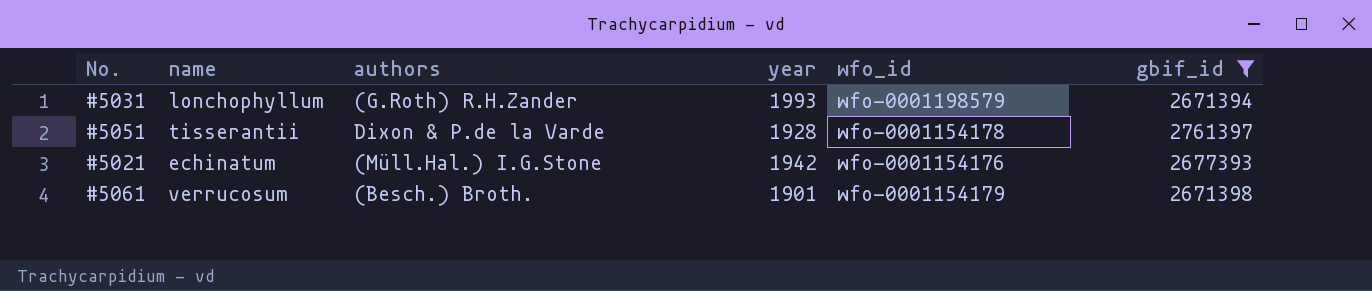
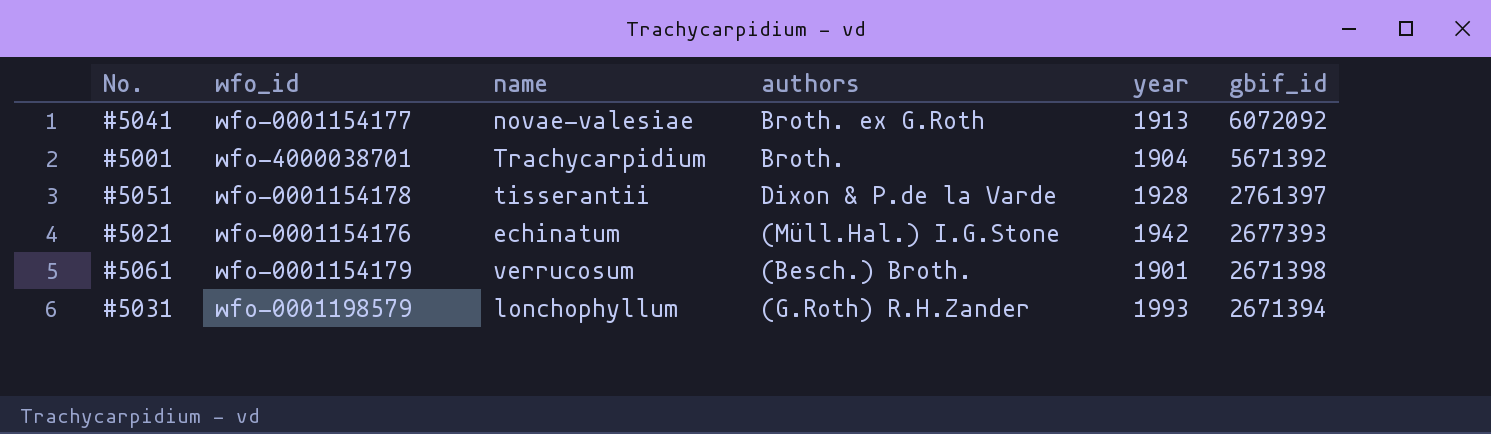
filter: gbif_id <= 2761397 -> none
row order: none -> gbif_id descending
column wfo_id | position: 5 -> 2

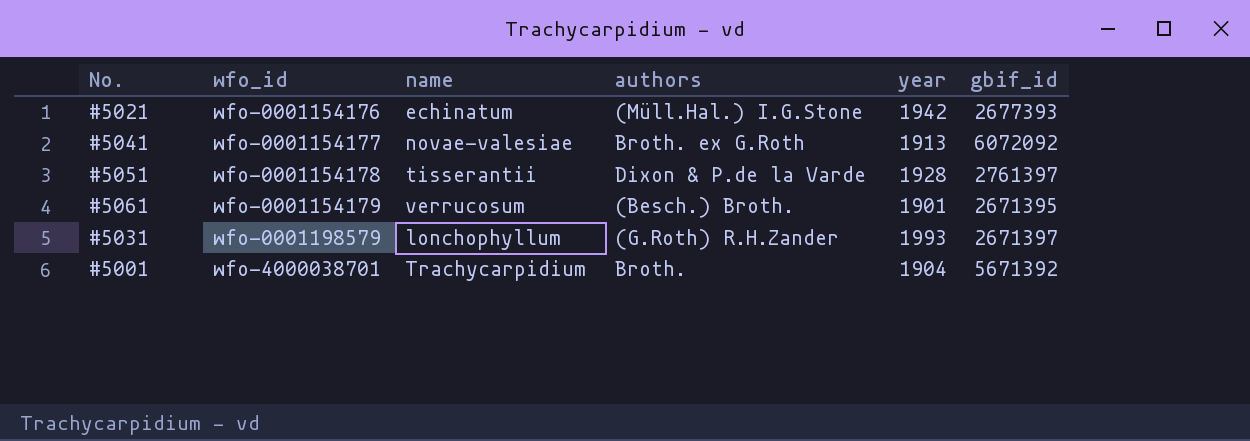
row order: gbif_id descending -> wfo_id ascending
#5061 | gbif_id: 2671398 -> 2671395
#5031 | gbif_id: 2671394 -> 2671397

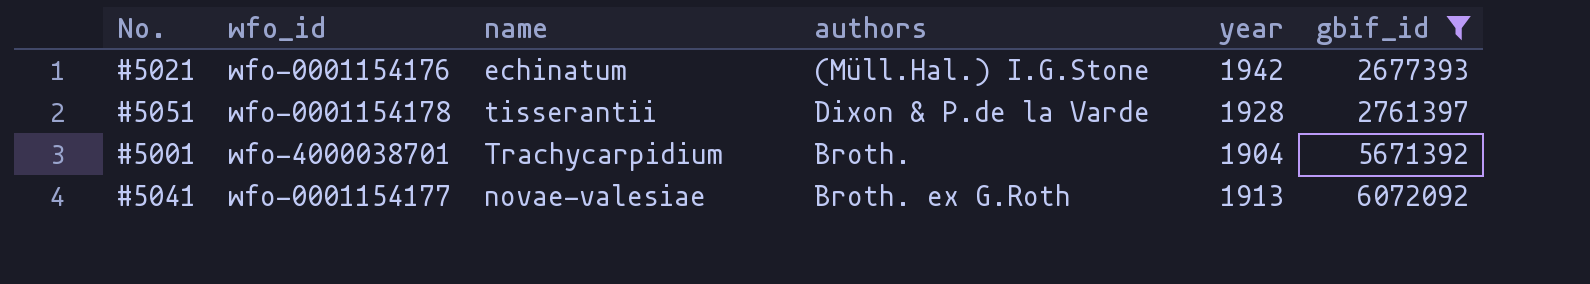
filter: none -> gbif_id >= 2677393
row order: wfo_id ascending -> gbif_id ascending

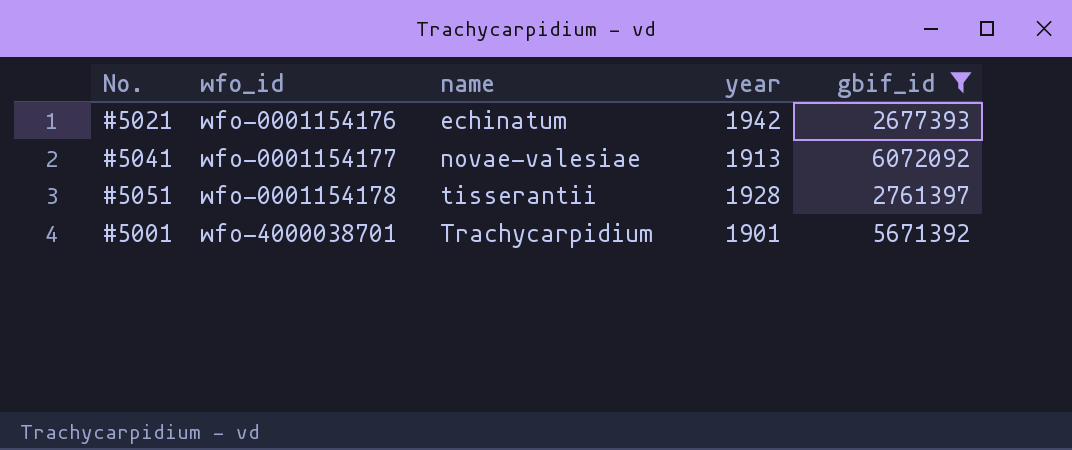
row order: gbif_id ascending -> wfo_id ascending
column authors | position: 4 -> none
#5001 | year: 1904 -> 1901

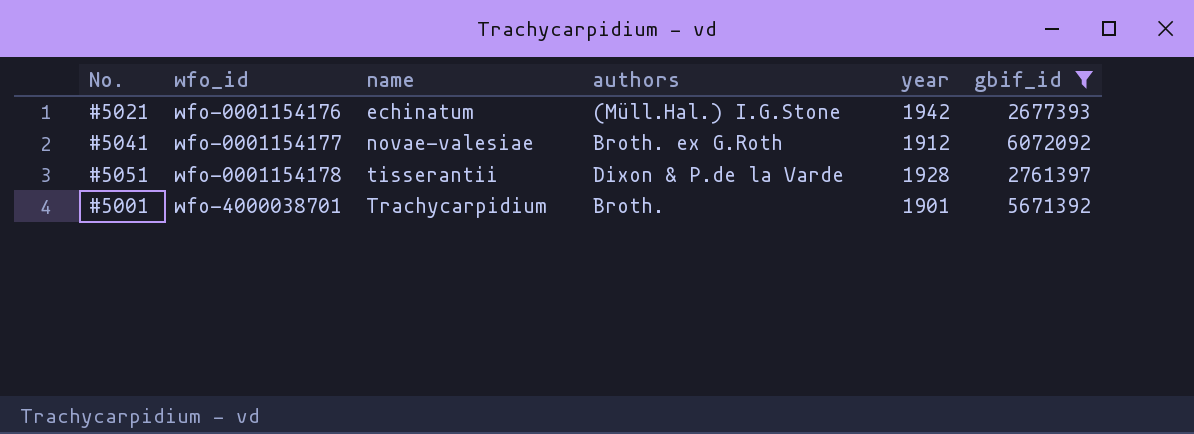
column authors | position: none -> 4
#5041 | year: 1913 -> 1912

